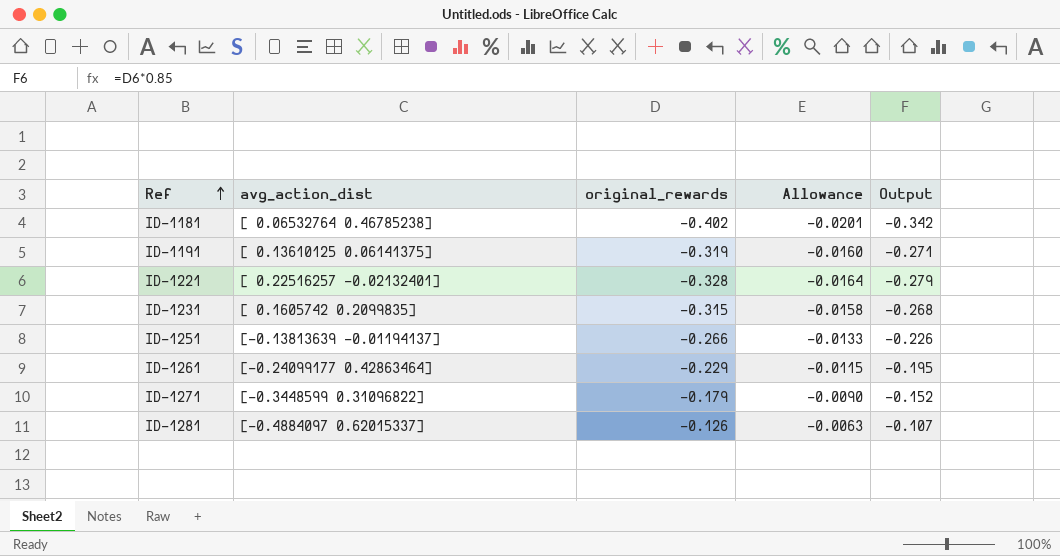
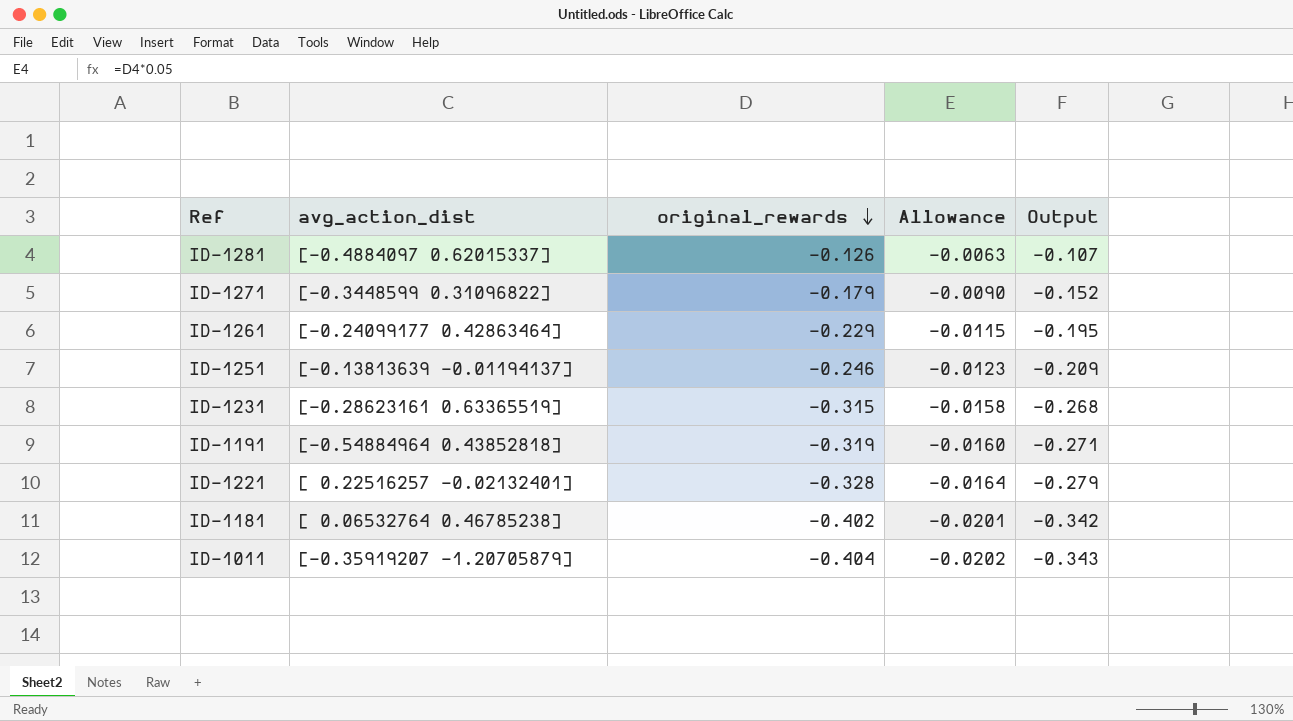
row order: Ref ascending -> original_rewards descending
ID-1251 | original_rewards: -0.266 -> -0.246
ID-1251 | Allowance: -0.0133 -> -0.0123
ID-1251 | Output: -0.226 -> -0.209
ID-1231 | avg_action_dist: [ 0.1605742 0.2099835] -> [-0.28623161 0.63365519]
ID-1191 | avg_action_dist: [ 0.13610125 0.06141375] -> [-0.54884964 0.43852818]
row ID-1011: none -> [-0.35919207 -1.20705879] | -0.404 | -0.0202 | -0.343

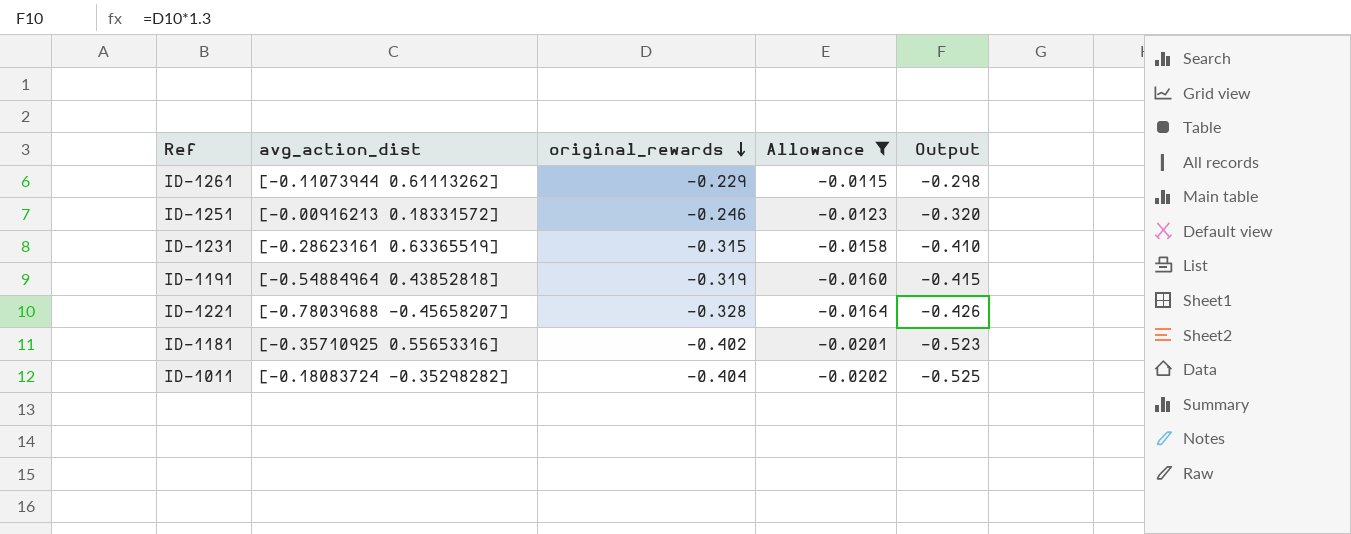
filter: none -> Allowance <= -0.0115
column Output | formula: [original_rewards] * 0.85 -> [original_rewards] * 1.3
ID-1261 | avg_action_dist: [-0.24099177 0.42863464] -> [-0.11073944 0.61113262]
ID-1251 | avg_action_dist: [-0.13813639 -0.01194137] -> [-0.00916213 0.18331572]
ID-1221 | avg_action_dist: [ 0.22516257 -0.02132401] -> [-0.78039688 -0.45658207]
ID-1181 | avg_action_dist: [ 0.06532764 0.46785238] -> [-0.35710925 0.55653316]
ID-1011 | avg_action_dist: [-0.35919207 -1.20705879] -> [-0.18083724 -0.35298282]

